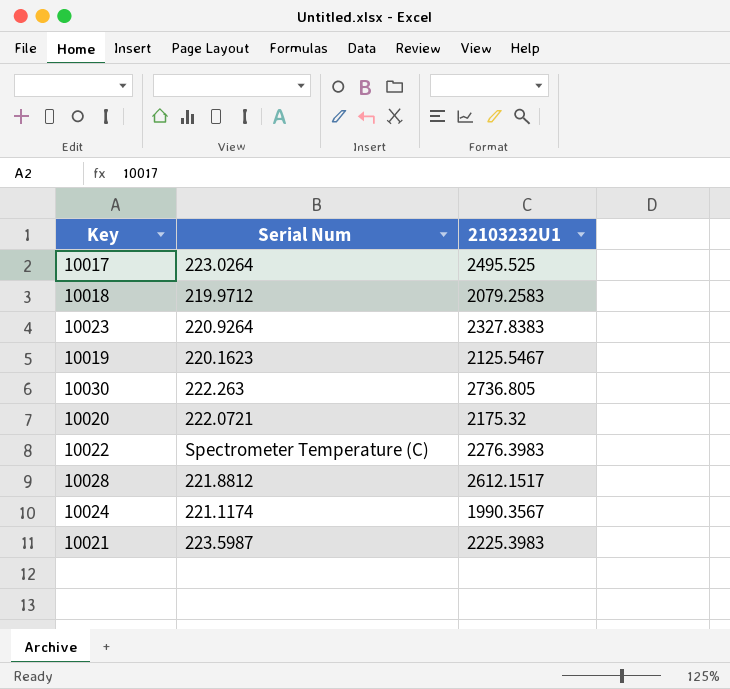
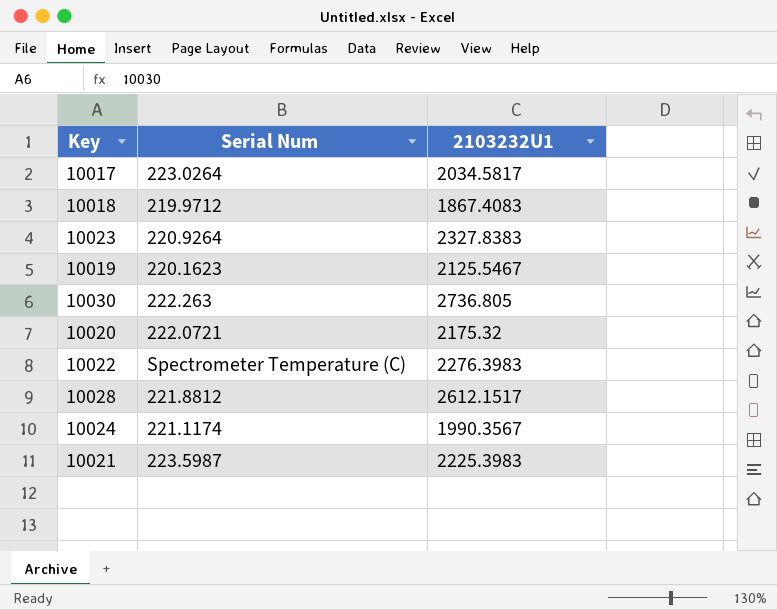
10017 | 2103232U1: 2495.525 -> 2034.5817
10018 | 2103232U1: 2079.2583 -> 1867.4083

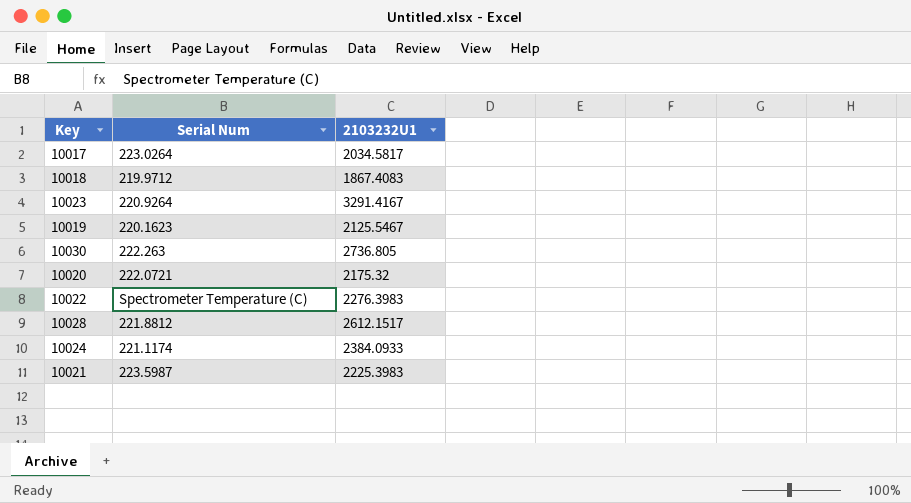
10023 | 2103232U1: 2327.8383 -> 3291.4167
10024 | 2103232U1: 1990.3567 -> 2384.0933

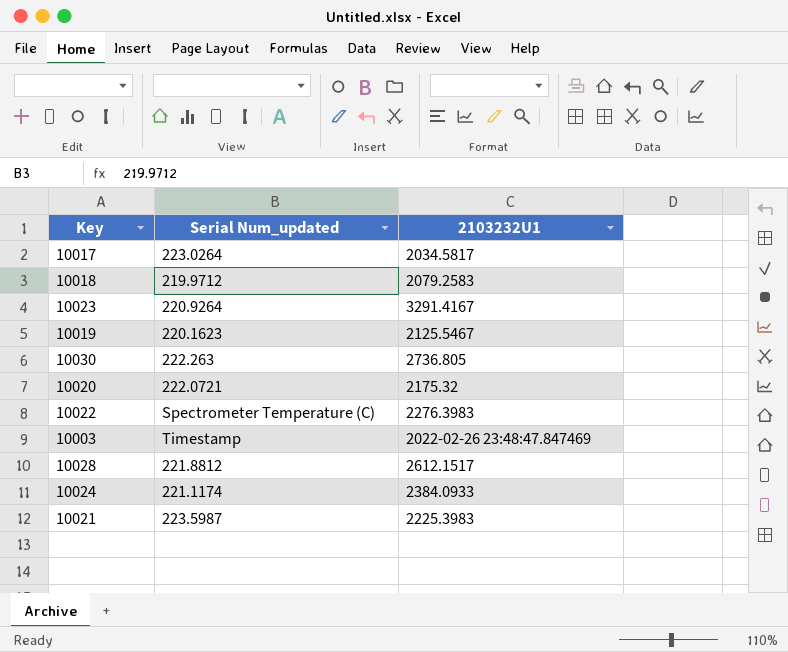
column name: Serial Num -> Serial Num_updated
10018 | 2103232U1: 1867.4083 -> 2079.2583
row 10003: none -> Timestamp | 2022-02-26 23:48:47.847469

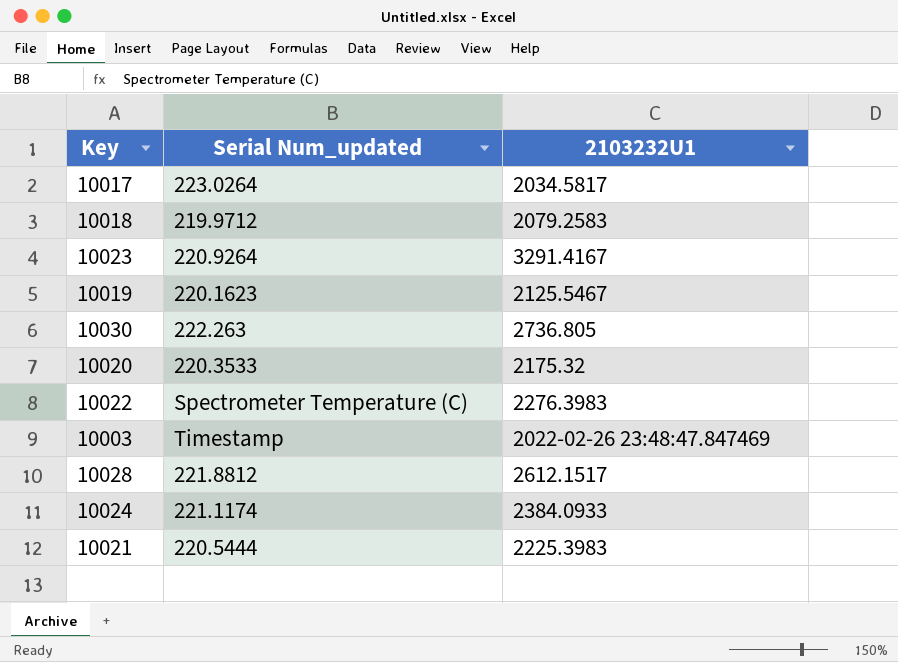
10020 | Serial Num_updated: 222.0721 -> 220.3533
10021 | Serial Num_updated: 223.5987 -> 220.5444

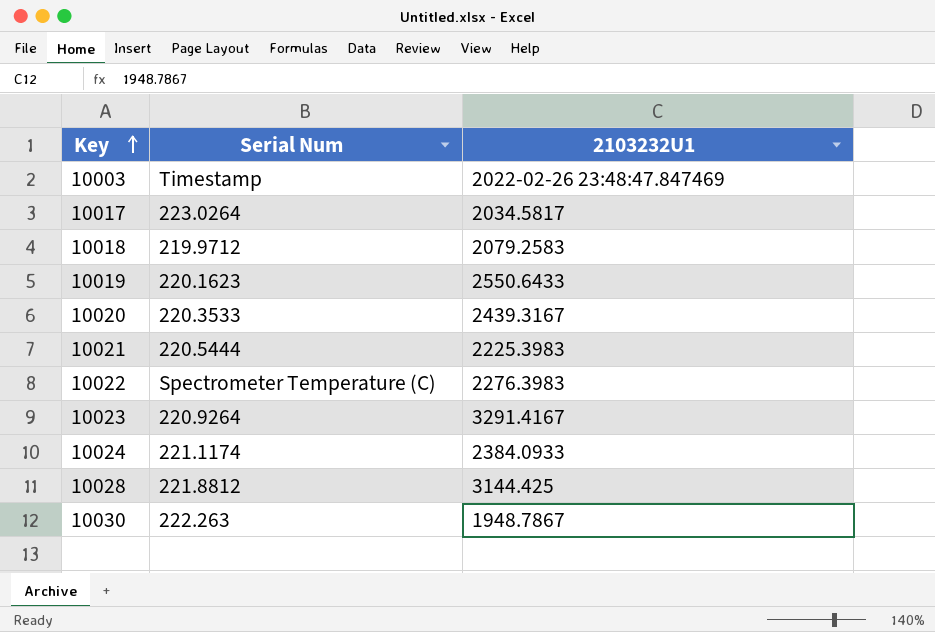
row order: none -> Key ascending
column name: Serial Num_updated -> Serial Num
10019 | 2103232U1: 2125.5467 -> 2550.6433
10020 | 2103232U1: 2175.32 -> 2439.3167
10028 | 2103232U1: 2612.1517 -> 3144.425
10030 | 2103232U1: 2736.805 -> 1948.7867

